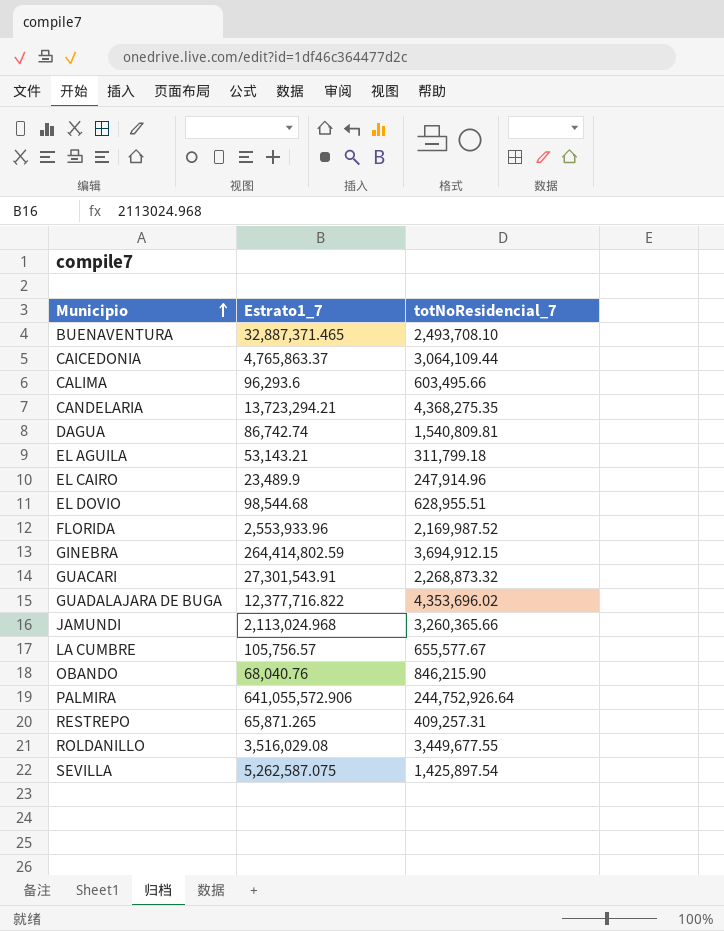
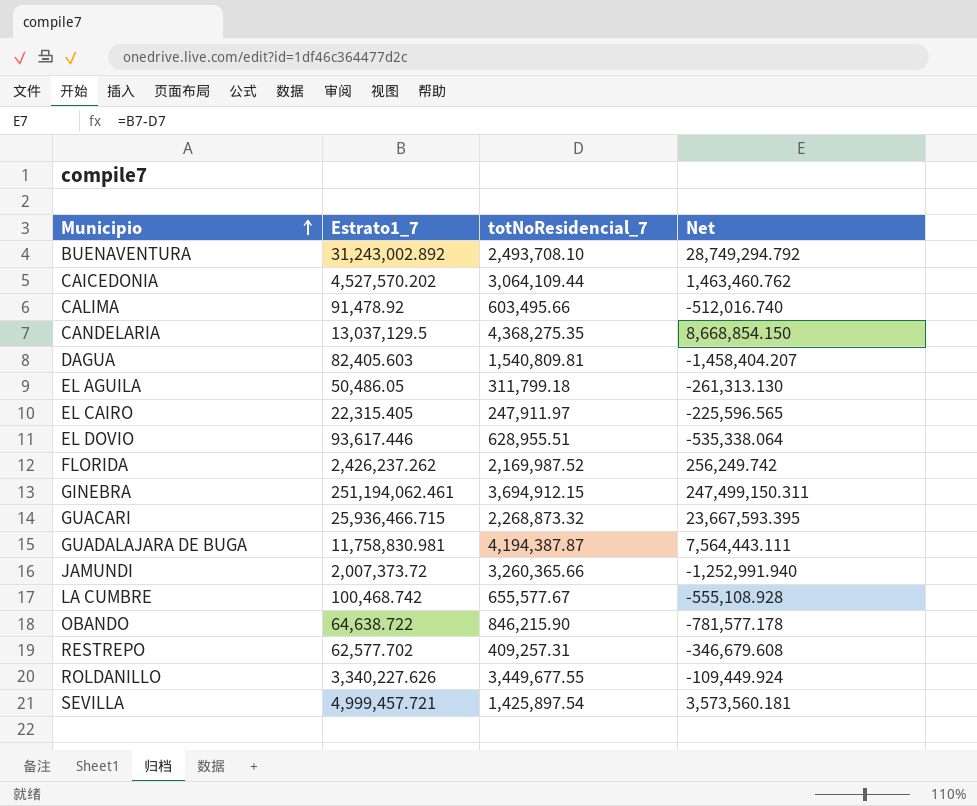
column Net | formula: none -> [Estrato1_7] - [totNoResidencial_7]
row PALMIRA: 641,055,572.906 | 244,752,926.64 -> none
BUENAVENTURA | Estrato1_7: 32,887,371.465 -> 31,243,002.892
CAICEDONIA | Estrato1_7: 4,765,863.37 -> 4,527,570.202
CALIMA | Estrato1_7: 96,293.6 -> 91,478.92
CANDELARIA | Estrato1_7: 13,723,294.21 -> 13,037,129.5
DAGUA | Estrato1_7: 86,742.74 -> 82,405.603
EL AGUILA | Estrato1_7: 53,143.21 -> 50,486.05
EL CAIRO | Estrato1_7: 23,489.9 -> 22,315.405
EL CAIRO | totNoResidencial_7: 247,914.96 -> 247,911.97
EL DOVIO | Estrato1_7: 98,544.68 -> 93,617.446
FLORIDA | Estrato1_7: 2,553,933.96 -> 2,426,237.262
GINEBRA | Estrato1_7: 264,414,802.59 -> 251,194,062.461
GUACARI | Estrato1_7: 27,301,543.91 -> 25,936,466.715
GUADALAJARA DE BUGA | Estrato1_7: 12,377,716.822 -> 11,758,830.981
GUADALAJARA DE BUGA | totNoResidencial_7: 4,353,696.02 -> 4,194,387.87
JAMUNDI | Estrato1_7: 2,113,024.968 -> 2,007,373.72
LA CUMBRE | Estrato1_7: 105,756.57 -> 100,468.742
OBANDO | Estrato1_7: 68,040.76 -> 64,638.722
RESTREPO | Estrato1_7: 65,871.265 -> 62,577.702
ROLDANILLO | Estrato1_7: 3,516,029.08 -> 3,340,227.626
SEVILLA | Estrato1_7: 5,262,587.075 -> 4,999,457.721

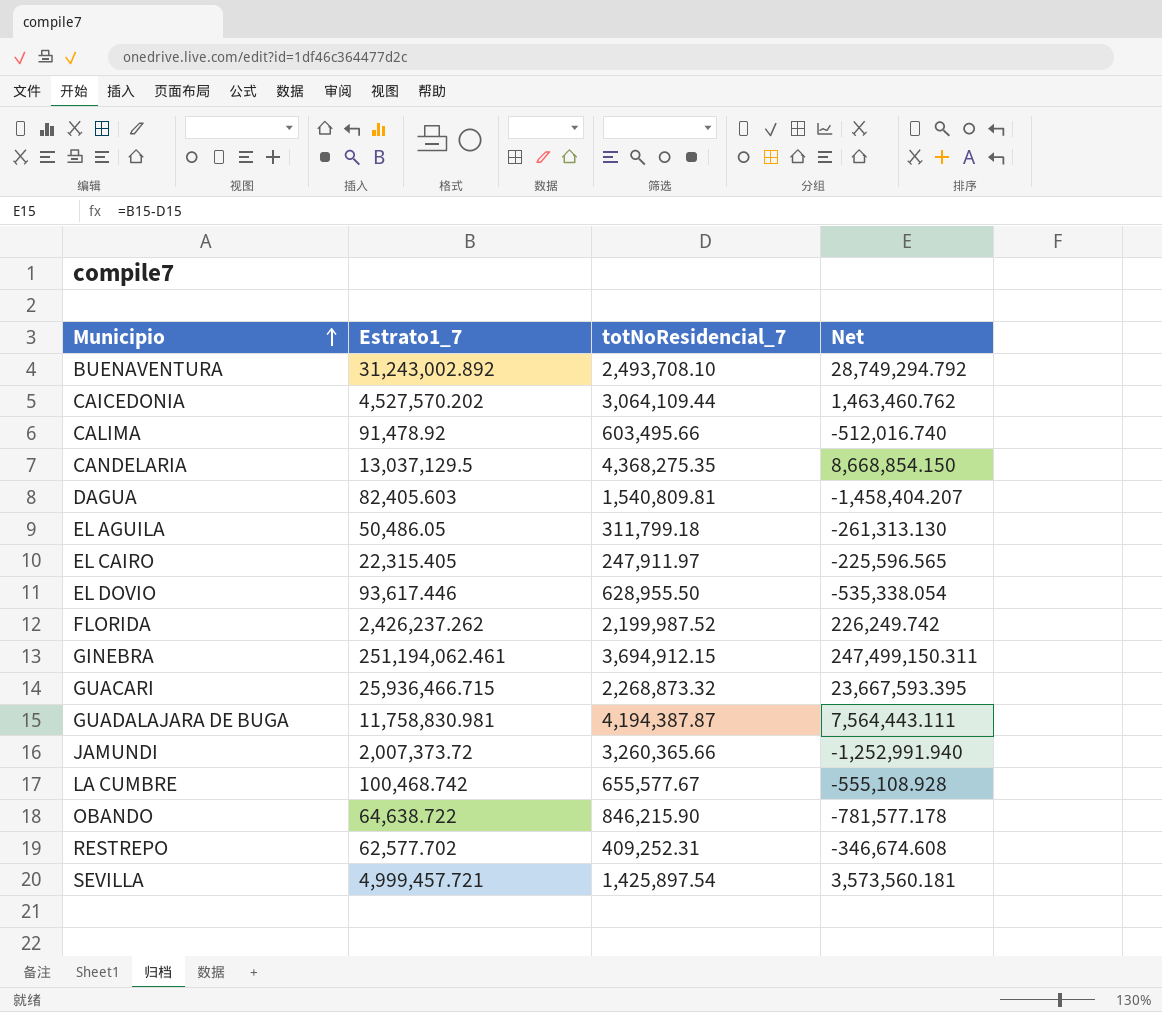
row ROLDANILLO: 3,340,227.626 | 3,449,677.55 | -109,449.924 -> none
EL DOVIO | totNoResidencial_7: 628,955.51 -> 628,955.50
EL DOVIO | Net: -535,338.064 -> -535,338.054
FLORIDA | totNoResidencial_7: 2,169,987.52 -> 2,199,987.52
FLORIDA | Net: 256,249.742 -> 226,249.742
RESTREPO | totNoResidencial_7: 409,257.31 -> 409,252.31
RESTREPO | Net: -346,679.608 -> -346,674.608

